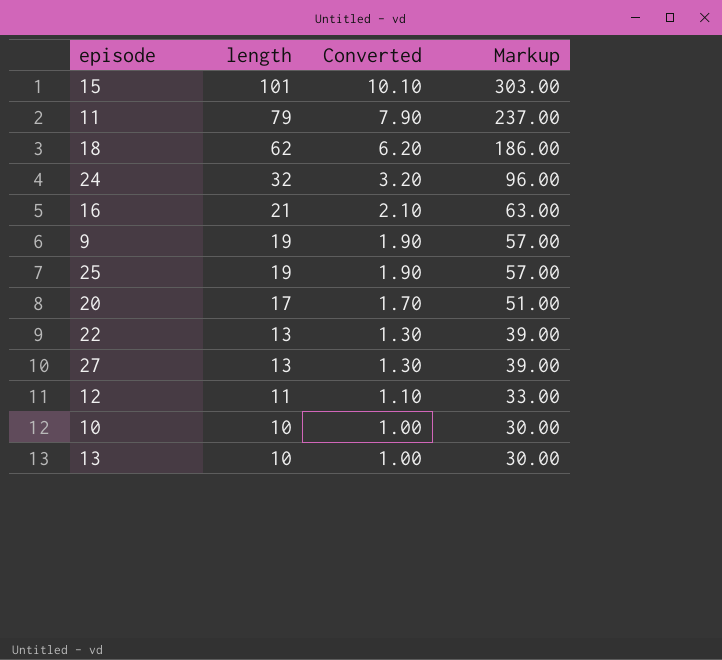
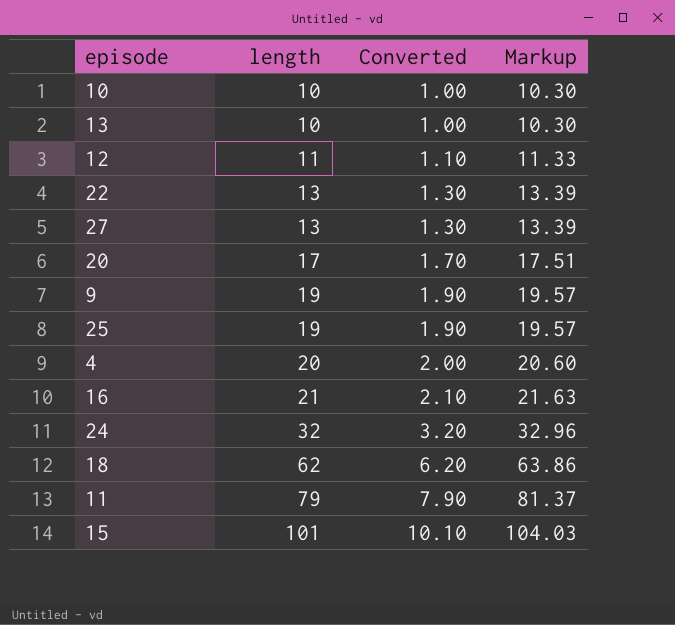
row order: length descending -> length ascending
column Markup | formula: [length] * 3 -> [length] * 1.03
row 4: none -> 20 | 2.00 | 20.60

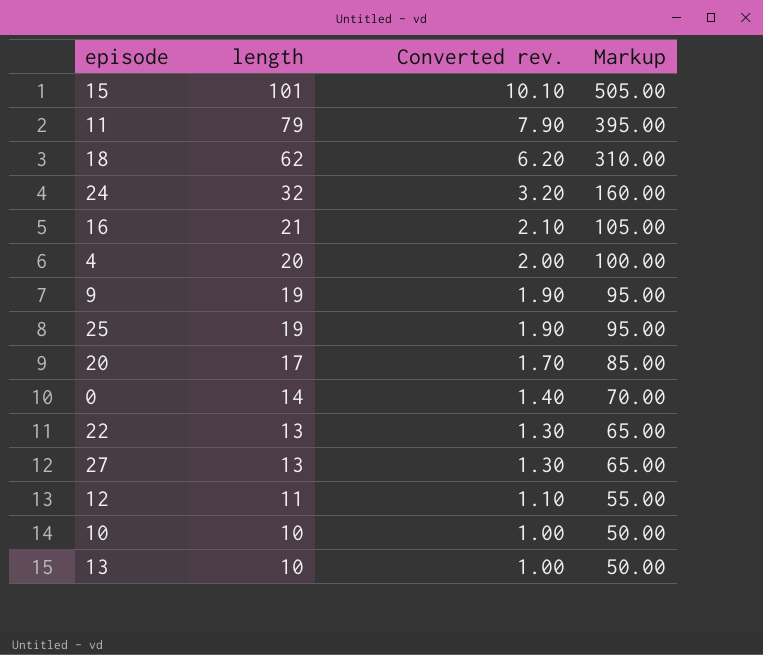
row order: length ascending -> length descending
column name: Converted -> Converted rev.
column Markup | formula: [length] * 1.03 -> [length] * 5
row 0: none -> 14 | 1.40 | 70.00

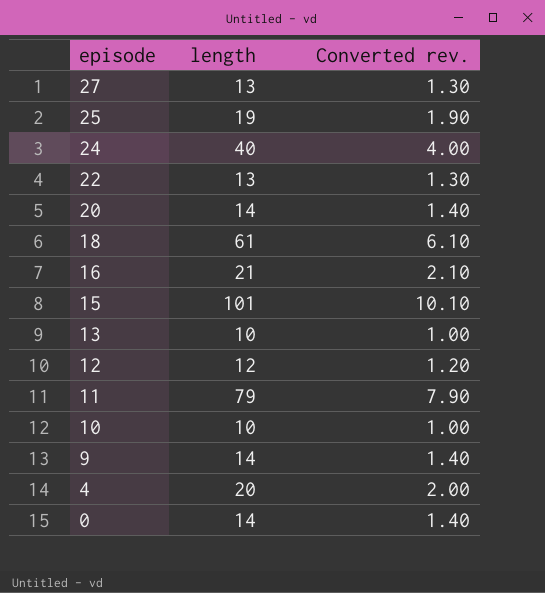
row order: length descending -> episode descending
column Markup | formula: [length] * 5 -> none
24 | length: 32 -> 40
24 | Converted rev.: 3.20 -> 4.00
20 | length: 17 -> 14
20 | Converted rev.: 1.70 -> 1.40
18 | length: 62 -> 61
18 | Converted rev.: 6.20 -> 6.10
12 | length: 11 -> 12
12 | Converted rev.: 1.10 -> 1.20
9 | length: 19 -> 14
9 | Converted rev.: 1.90 -> 1.40

